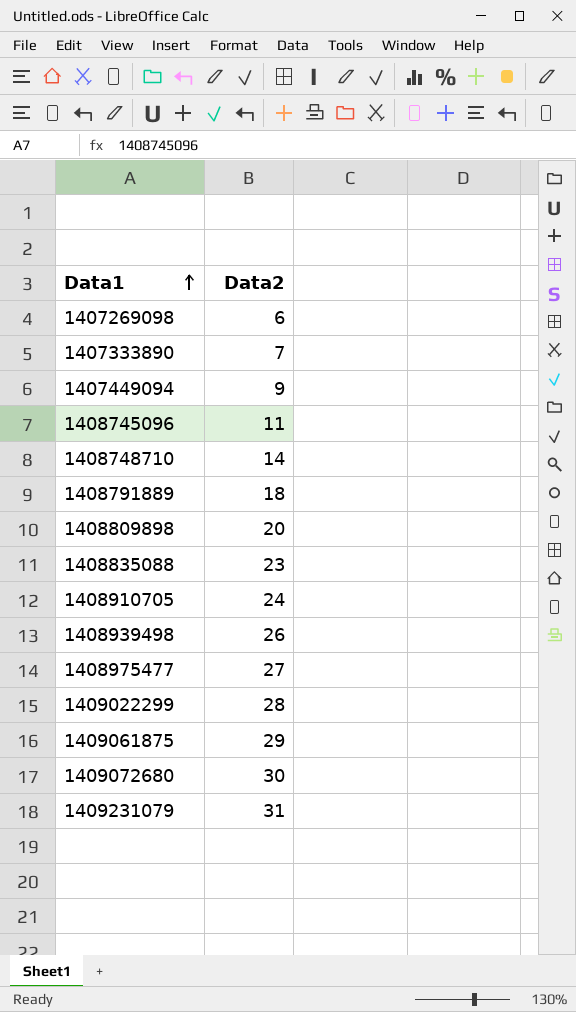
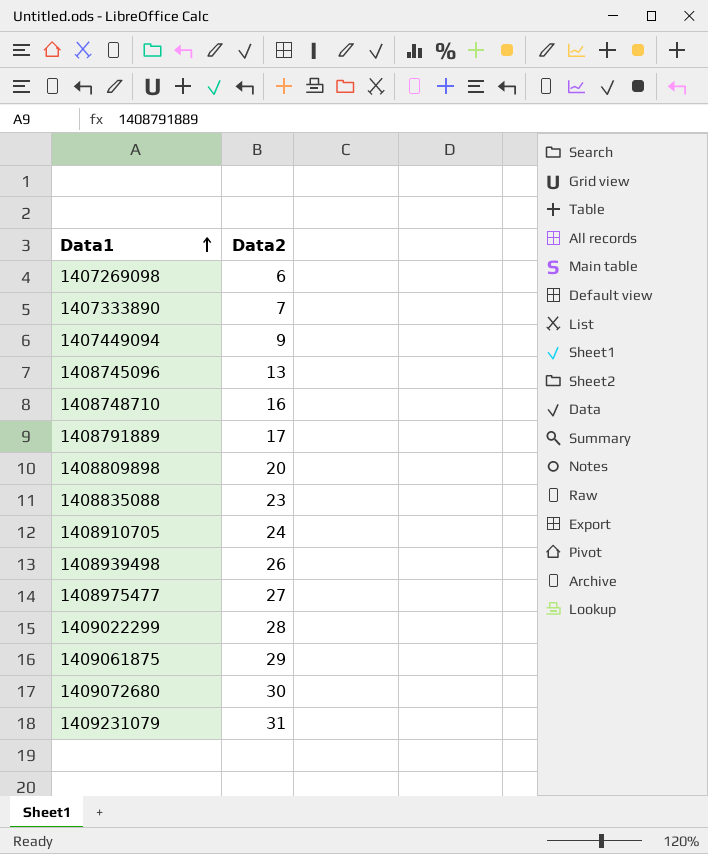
1408745096 | Data2: 11 -> 13
1408748710 | Data2: 14 -> 16
1408791889 | Data2: 18 -> 17

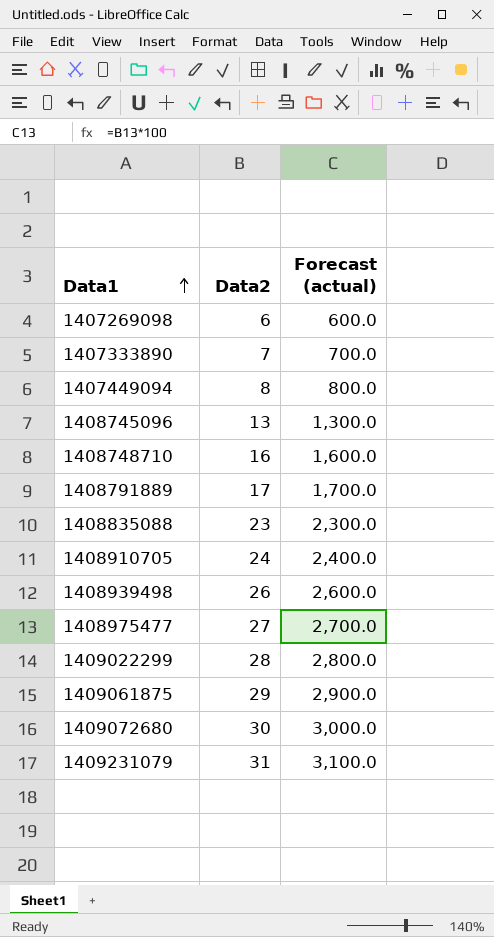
column Forecast (actual) | formula: none -> [Data2] * 100
row 1408809898: 20 -> none
1407449094 | Data2: 9 -> 8

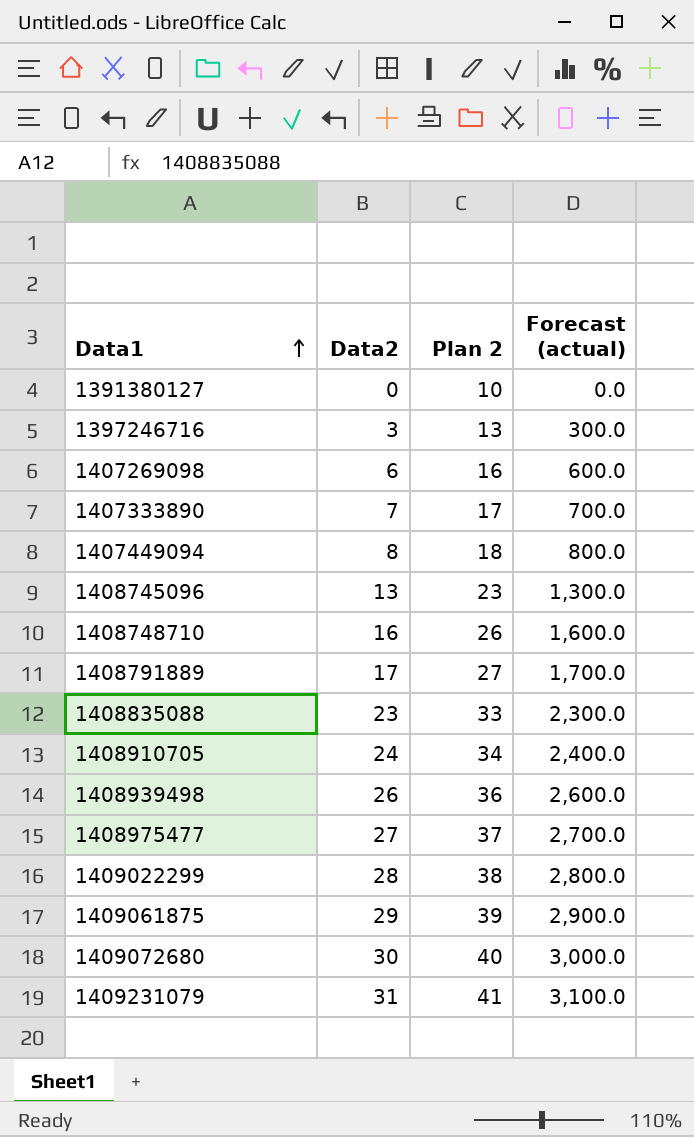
column Plan 2 | formula: none -> [Data2] + 10
row 1391380127: none -> 0 | 10 | 0.0
row 1397246716: none -> 3 | 13 | 300.0

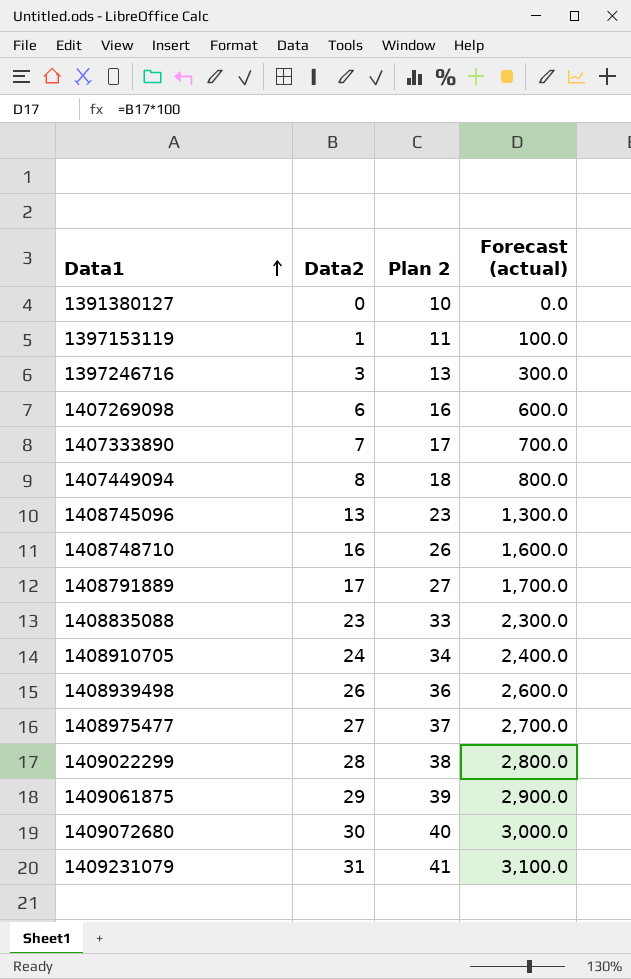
row 1397153119: none -> 1 | 11 | 100.0

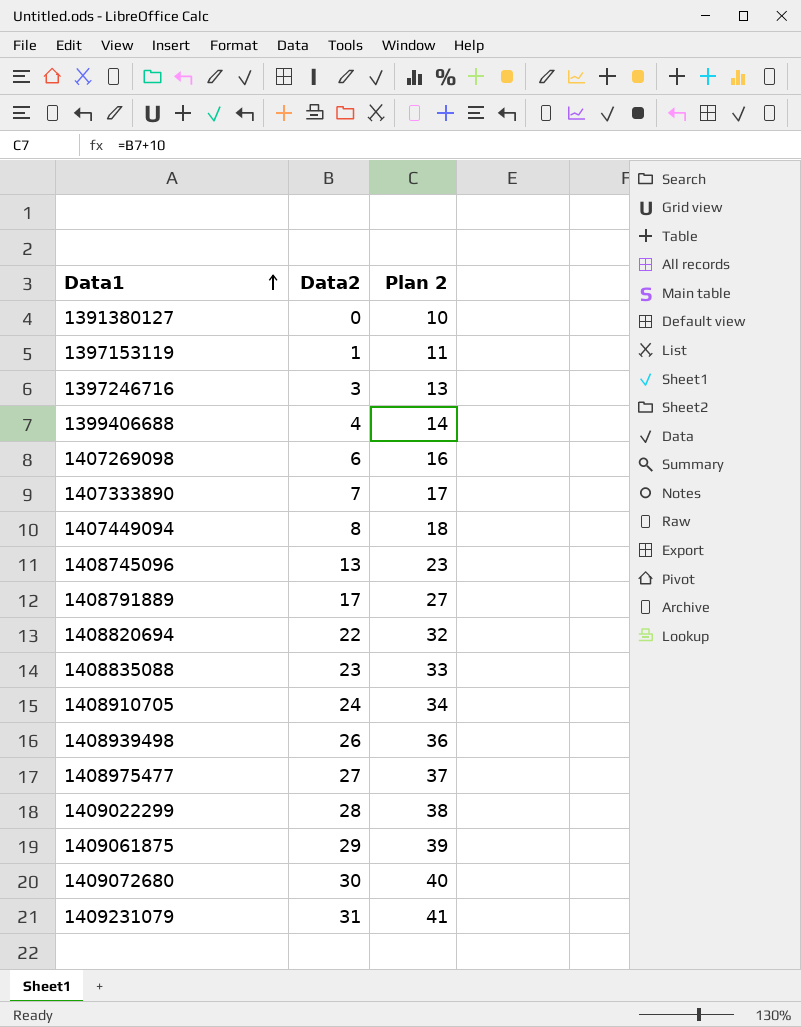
column Forecast (actual) | formula: [Data2] * 100 -> none
row 1408748710: 16 | 26 | 1,600.0 -> none
row 1399406688: none -> 4 | 14
row 1408820694: none -> 22 | 32

